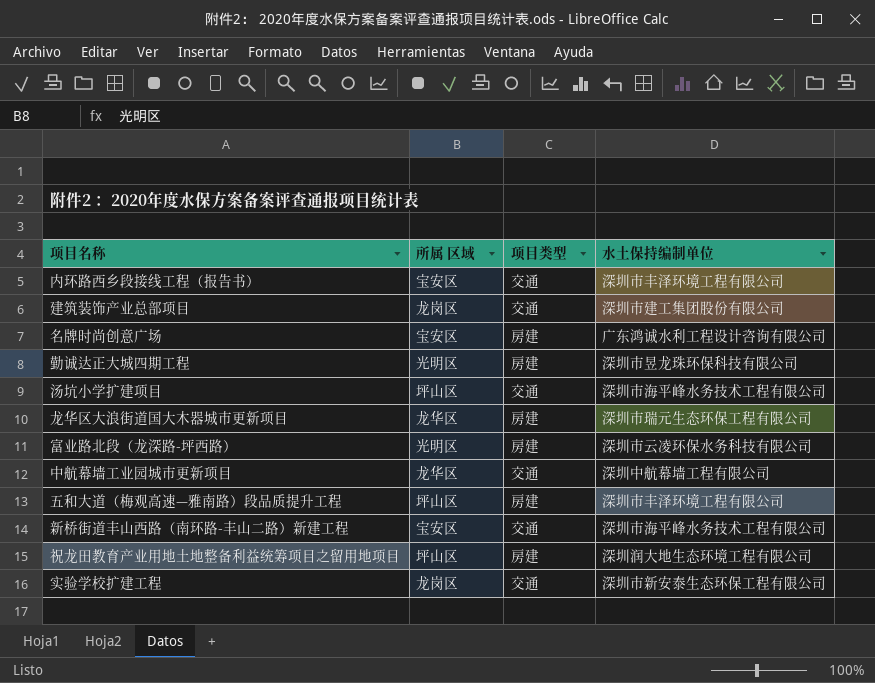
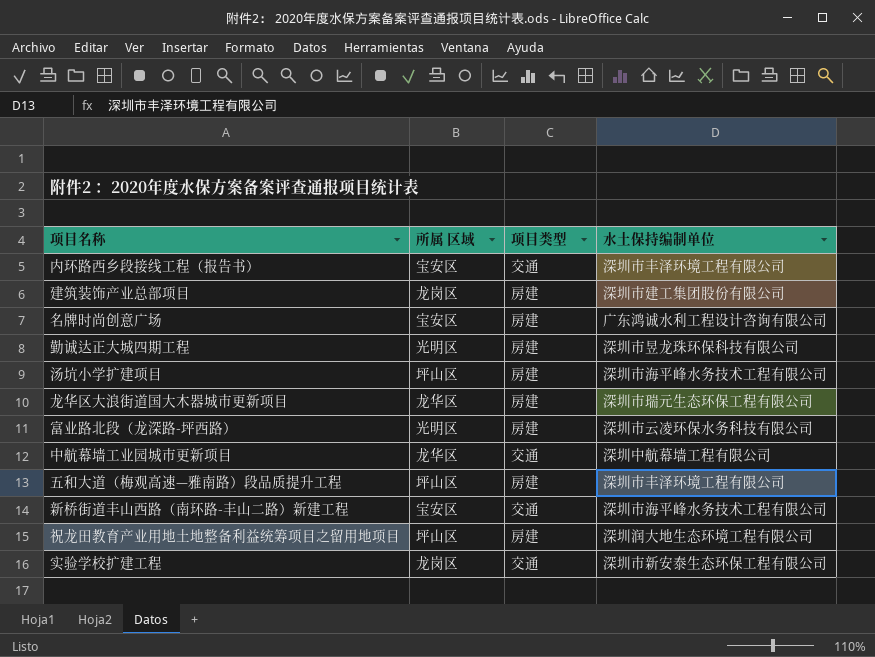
建筑装饰产业总部项目 | 项目类型: 交通 -> 房建
汤坑小学扩建项目 | 项目类型: 交通 -> 房建

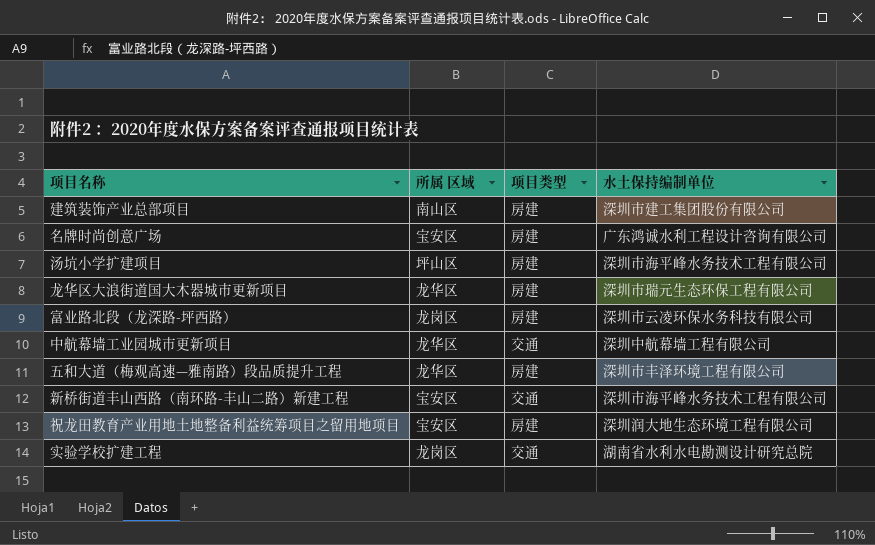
row 内环路西乡段接线工程（报告书）: 宝安区 | 交通 | 深圳市丰泽环境工程有限公司 -> none
row 勤诚达正大城四期工程: 光明区 | 房建 | 深圳市昱龙珠环保科技有限公司 -> none
建筑装饰产业总部项目 | 所属 区域: 龙岗区 -> 南山区
富业路北段（龙深路-坪西路） | 所属 区域: 光明区 -> 龙岗区
五和大道（梅观高速—雅南路）段品质提升工程 | 所属 区域: 坪山区 -> 龙华区
祝龙田教育产业用地土地整备利益统筹项目之留用地项目 | 所属 区域: 坪山区 -> 宝安区
实验学校扩建工程 | 水土保持编制单位: 深圳市新安泰生态环保工程有限公司 -> 湖南省水利水电勘测设计研究总院

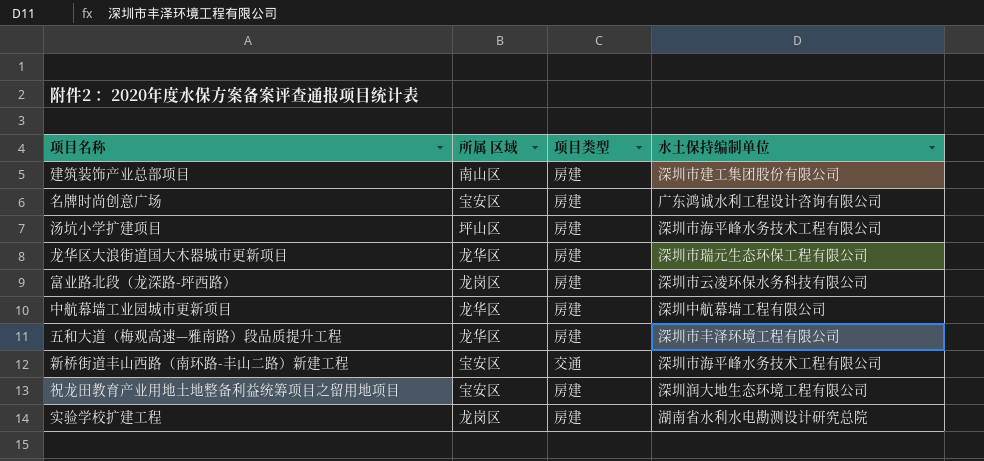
中航幕墙工业园城市更新项目 | 项目类型: 交通 -> 房建
实验学校扩建工程 | 项目类型: 交通 -> 房建

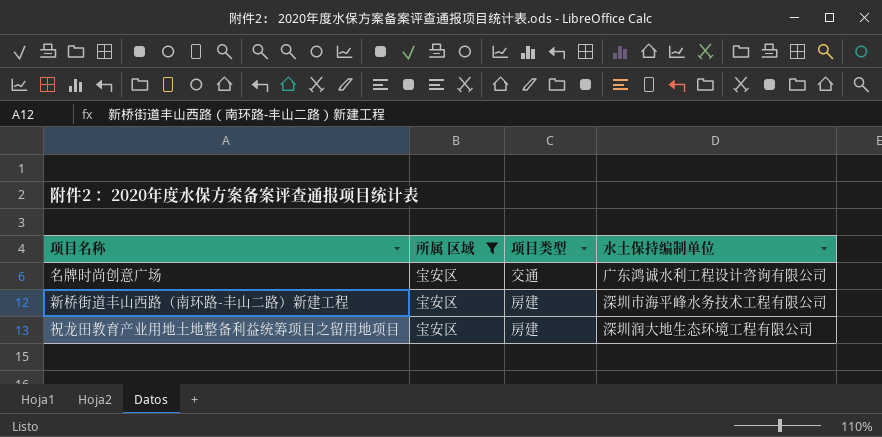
filter: none -> 所属 区域 = 宝安区
名牌时尚创意广场 | 项目类型: 房建 -> 交通
新桥街道丰山西路（南环路-丰山二路）新建工程 | 项目类型: 交通 -> 房建

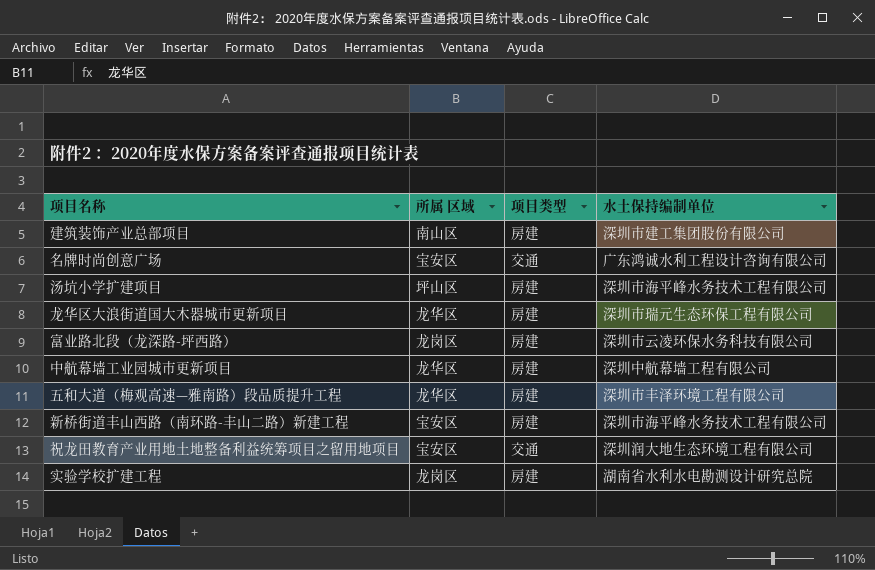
filter: 所属 区域 = 宝安区 -> none
祝龙田教育产业用地土地整备利益统筹项目之留用地项目 | 项目类型: 房建 -> 交通

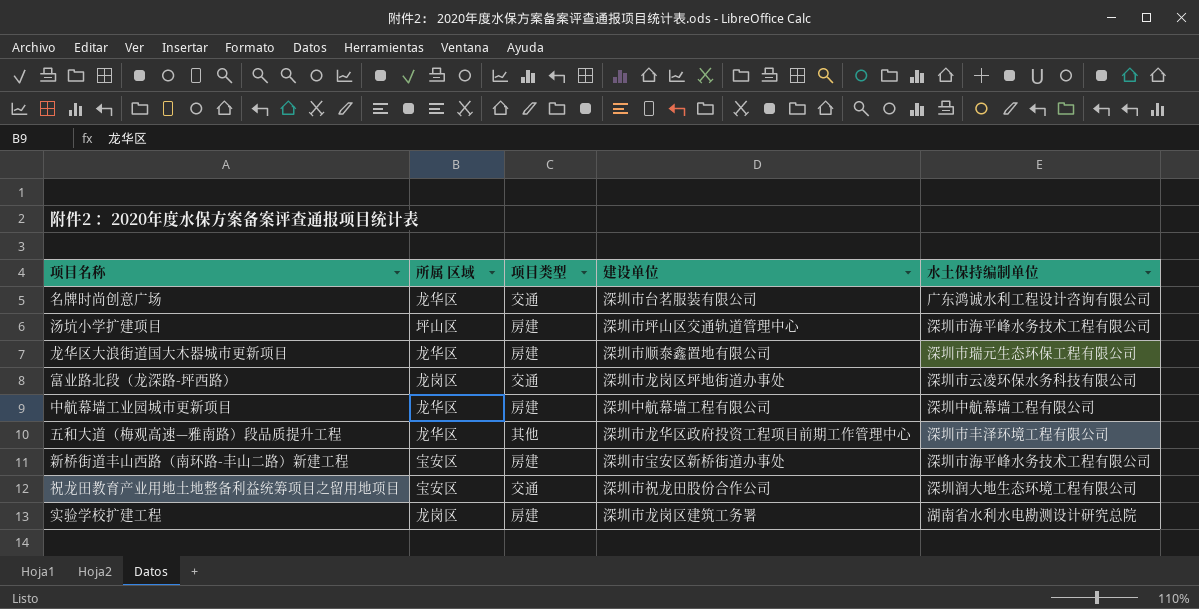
column 建设单位 | position: none -> 4
row 建筑装饰产业总部项目: 南山区 | 房建 | 深圳市建工集团股份有限公司 -> none
名牌时尚创意广场 | 所属 区域: 宝安区 -> 龙华区
富业路北段（龙深路-坪西路） | 项目类型: 房建 -> 交通
五和大道（梅观高速—雅南路）段品质提升工程 | 项目类型: 房建 -> 其他

